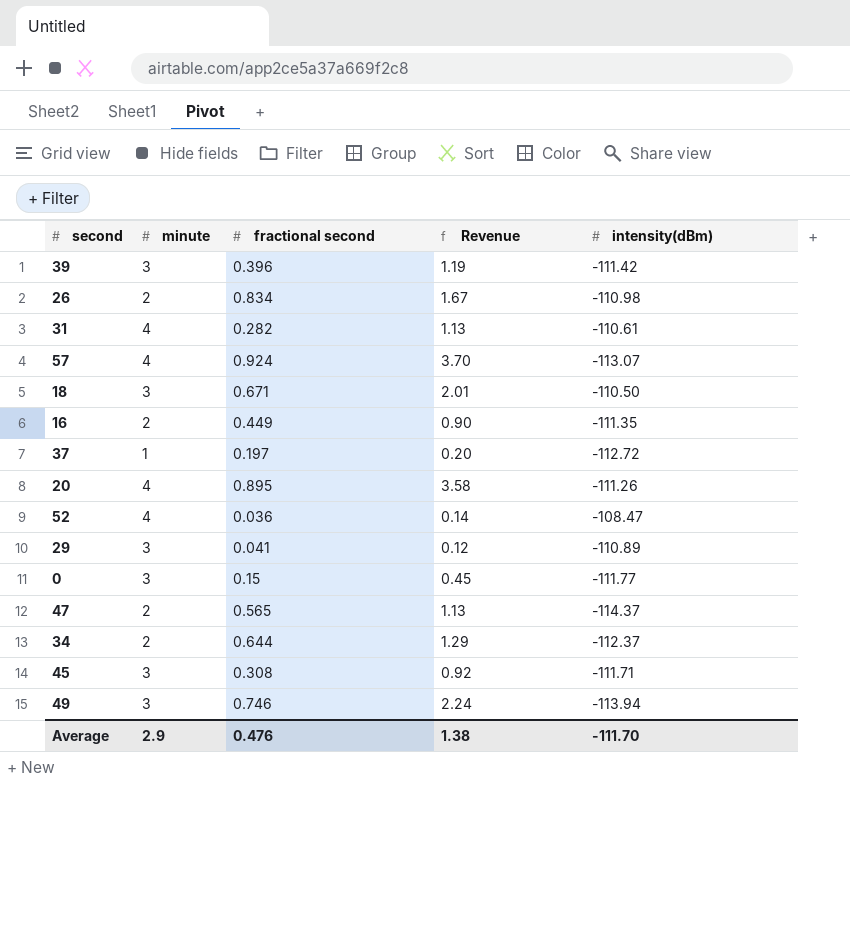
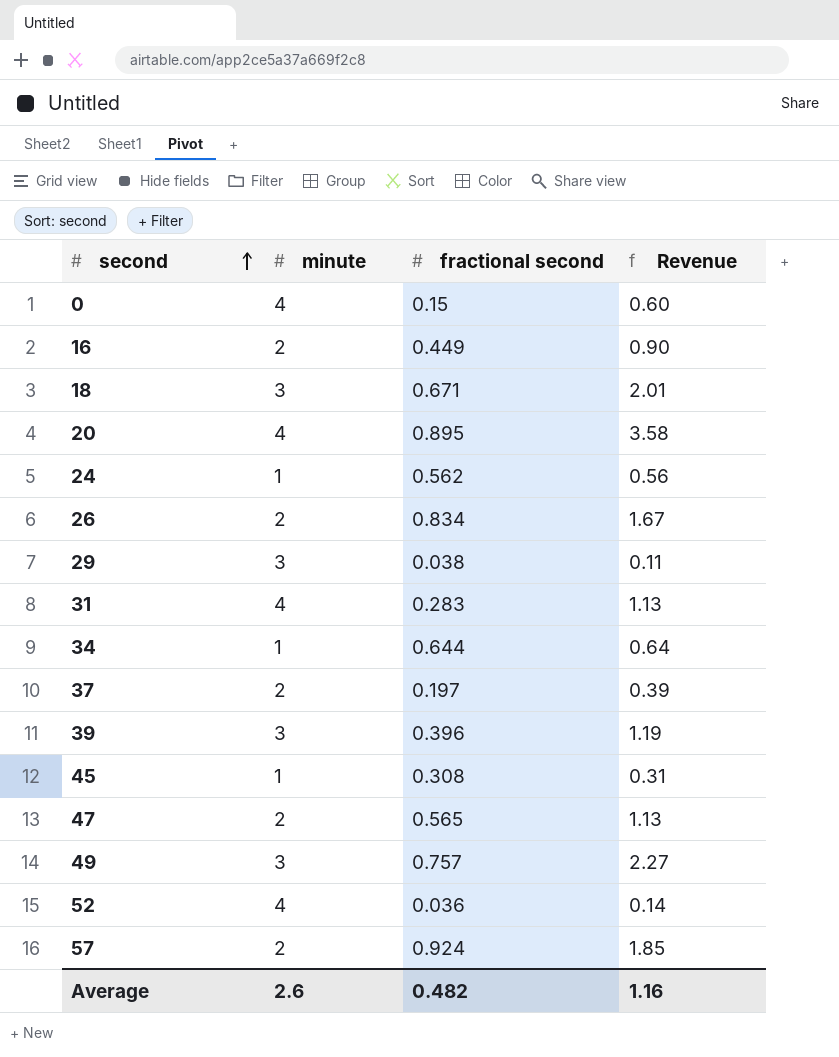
row order: none -> second ascending
column intensity(dBm) | position: 5 -> none
0 | minute: 3 -> 4
0 | Revenue: 0.45 -> 0.60
row 24: none -> 1 | 0.562 | 0.56
29 | fractional second: 0.041 -> 0.038
29 | Revenue: 0.12 -> 0.11
31 | fractional second: 0.282 -> 0.283
34 | minute: 2 -> 1
34 | Revenue: 1.29 -> 0.64
37 | minute: 1 -> 2
37 | Revenue: 0.20 -> 0.39
45 | minute: 3 -> 1
45 | Revenue: 0.92 -> 0.31
49 | fractional second: 0.746 -> 0.757
49 | Revenue: 2.24 -> 2.27
57 | minute: 4 -> 2
57 | Revenue: 3.70 -> 1.85
Average | minute: 2.9 -> 2.6
Average | fractional second: 0.476 -> 0.482
Average | Revenue: 1.38 -> 1.16

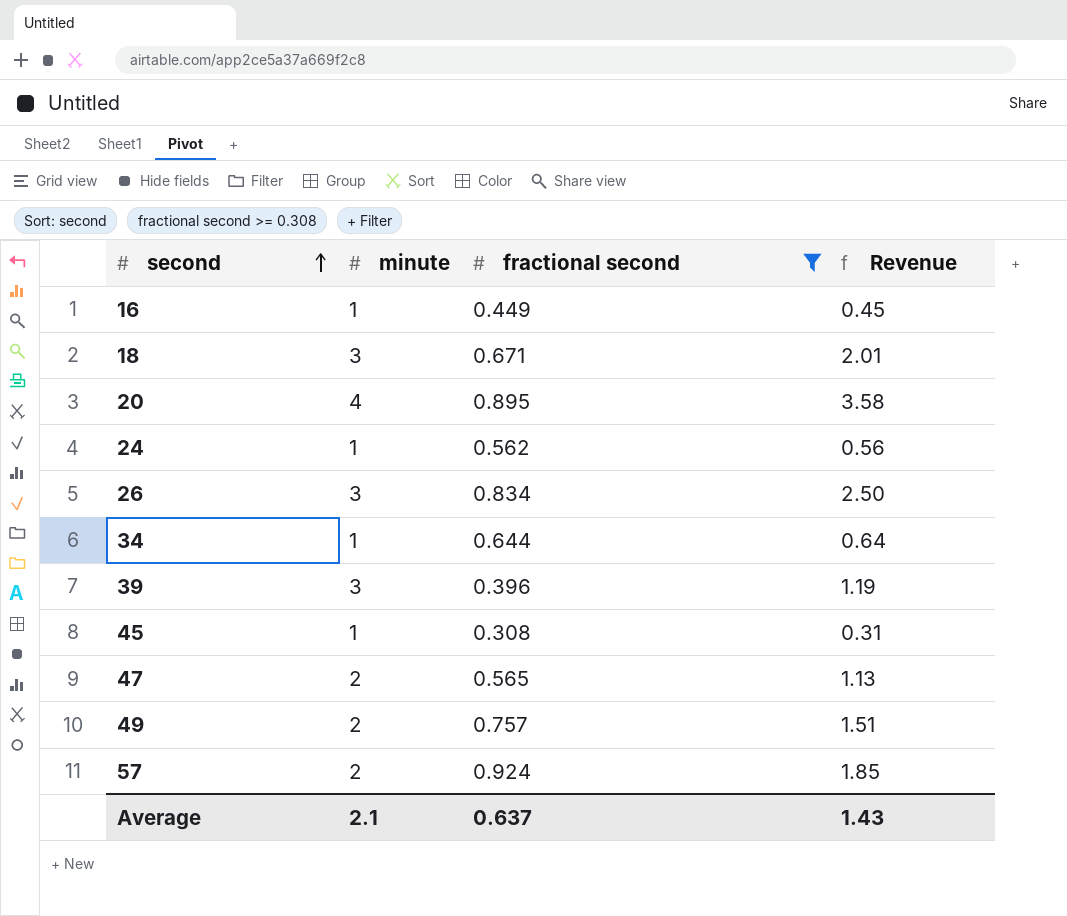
filter: none -> fractional second >= 0.308
16 | minute: 2 -> 1
16 | Revenue: 0.90 -> 0.45
26 | minute: 2 -> 3
26 | Revenue: 1.67 -> 2.50
49 | minute: 3 -> 2
49 | Revenue: 2.27 -> 1.51
Average | minute: 2.6 -> 2.1
Average | fractional second: 0.482 -> 0.637
Average | Revenue: 1.16 -> 1.43

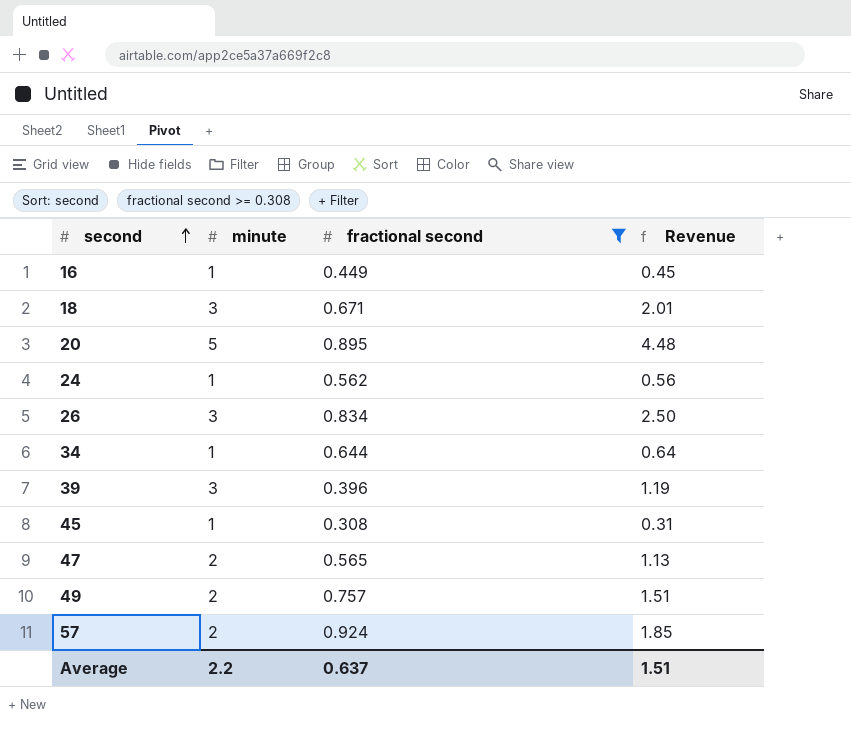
20 | minute: 4 -> 5
20 | Revenue: 3.58 -> 4.48
Average | minute: 2.1 -> 2.2
Average | Revenue: 1.43 -> 1.51

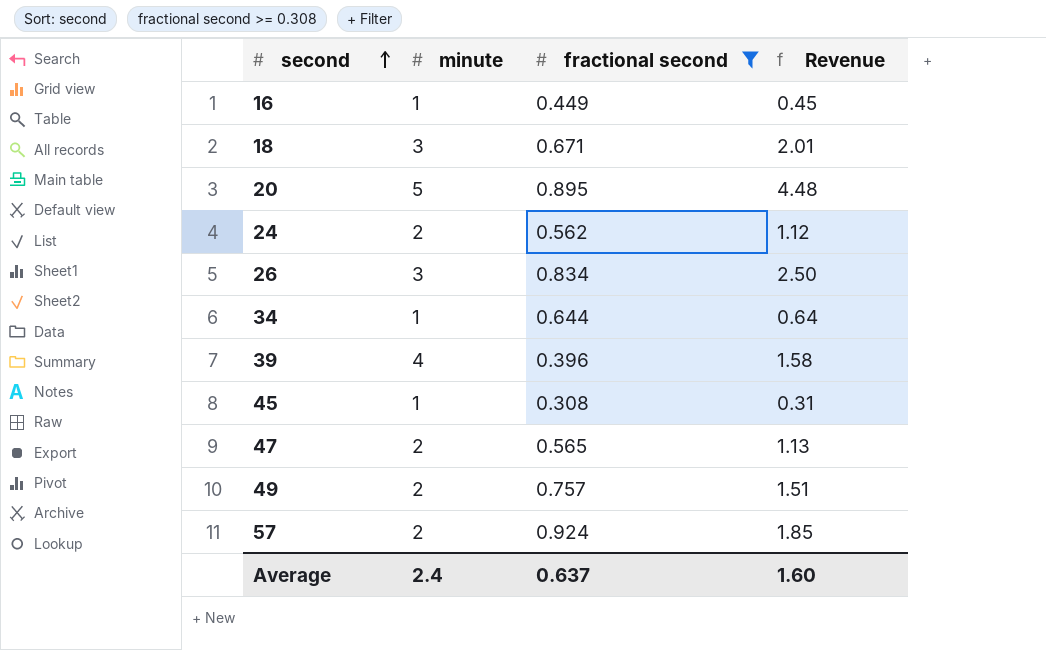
24 | minute: 1 -> 2
24 | Revenue: 0.56 -> 1.12
39 | minute: 3 -> 4
39 | Revenue: 1.19 -> 1.58
Average | minute: 2.2 -> 2.4
Average | Revenue: 1.51 -> 1.60

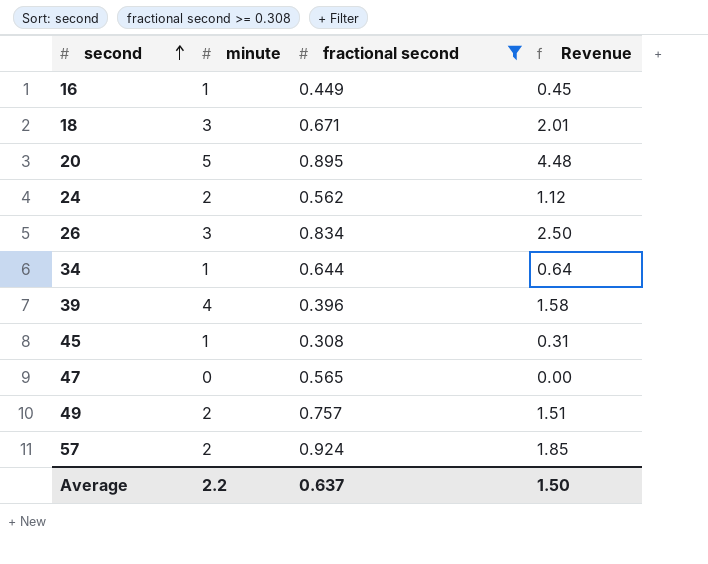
47 | minute: 2 -> 0
47 | Revenue: 1.13 -> 0.00
Average | minute: 2.4 -> 2.2
Average | Revenue: 1.60 -> 1.50

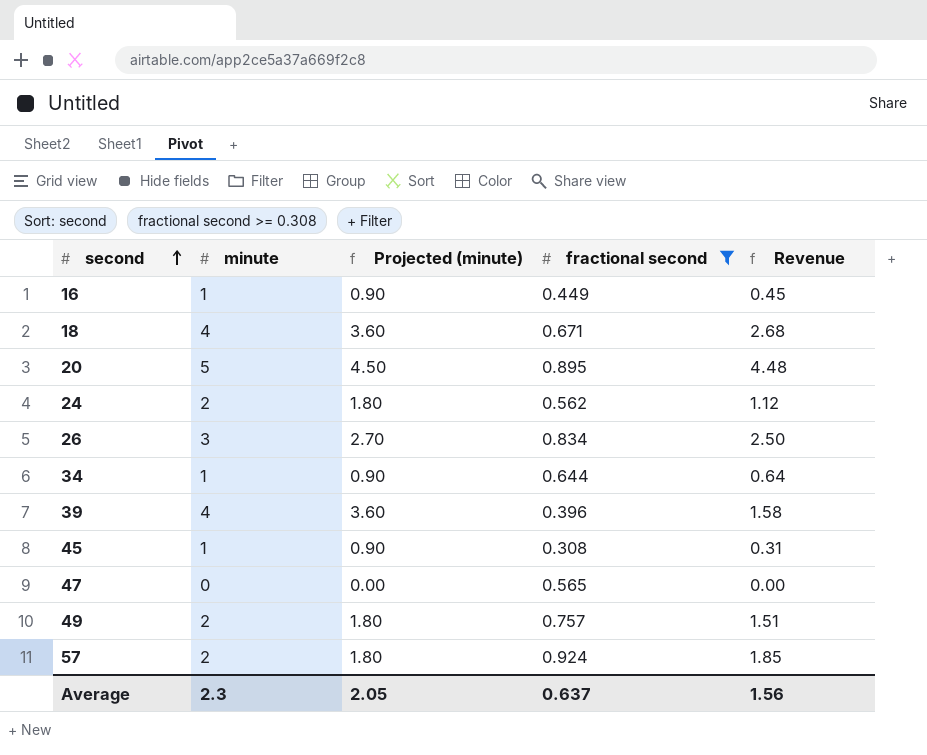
column Projected (minute) | formula: none -> [minute] * 0.9
18 | minute: 3 -> 4
18 | Revenue: 2.01 -> 2.68
Average | minute: 2.2 -> 2.3
Average | Revenue: 1.50 -> 1.56

